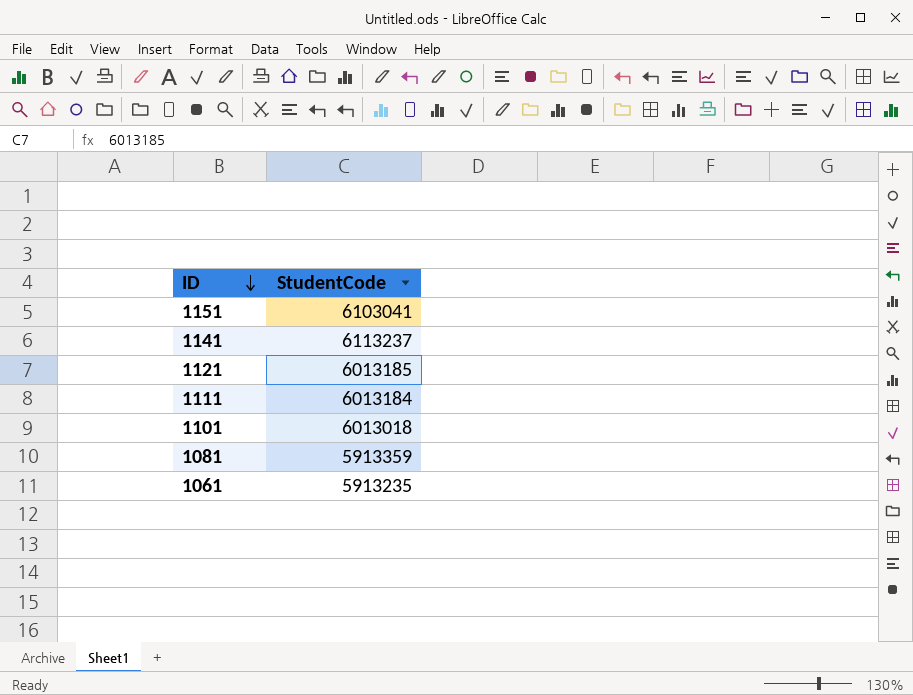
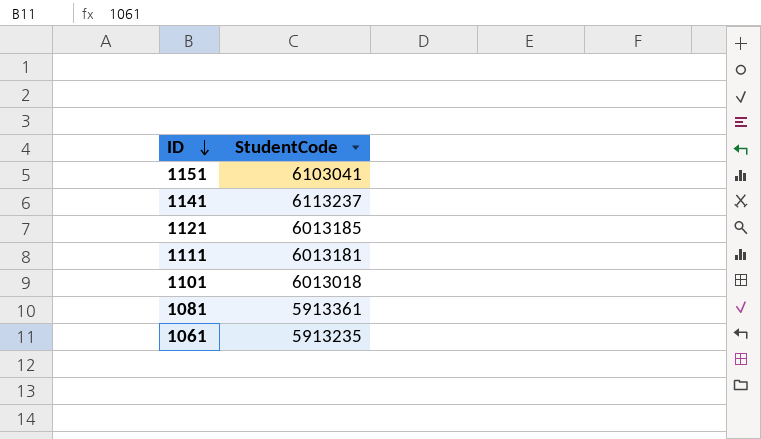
1111 | StudentCode: 6013184 -> 6013181
1081 | StudentCode: 5913359 -> 5913361

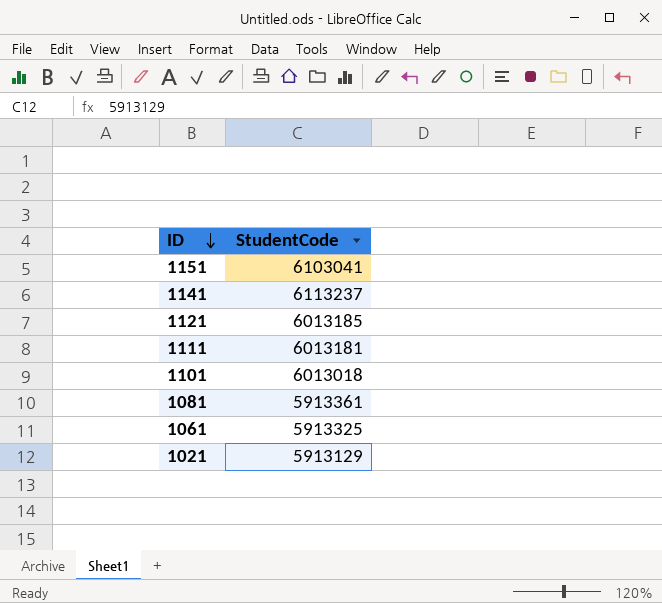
1061 | StudentCode: 5913235 -> 5913325
row 1021: none -> 5913129

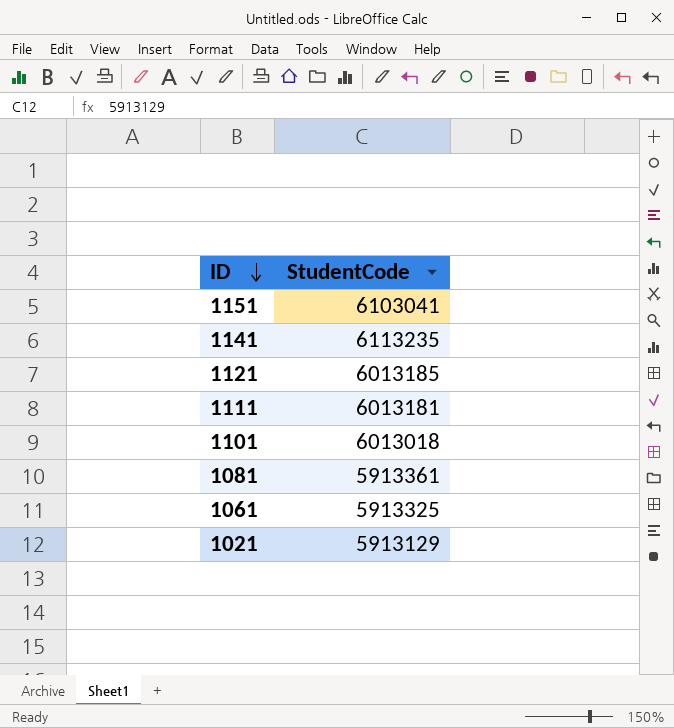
1141 | StudentCode: 6113237 -> 6113235

